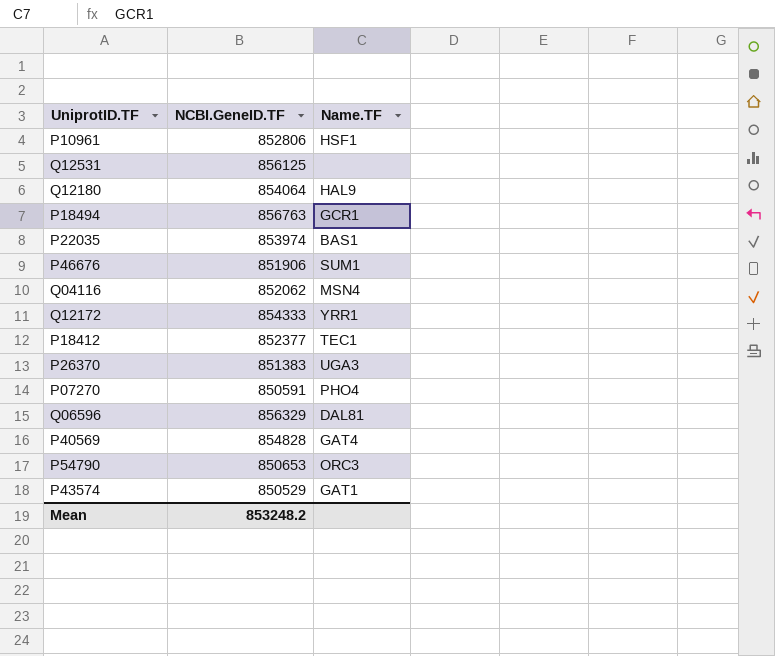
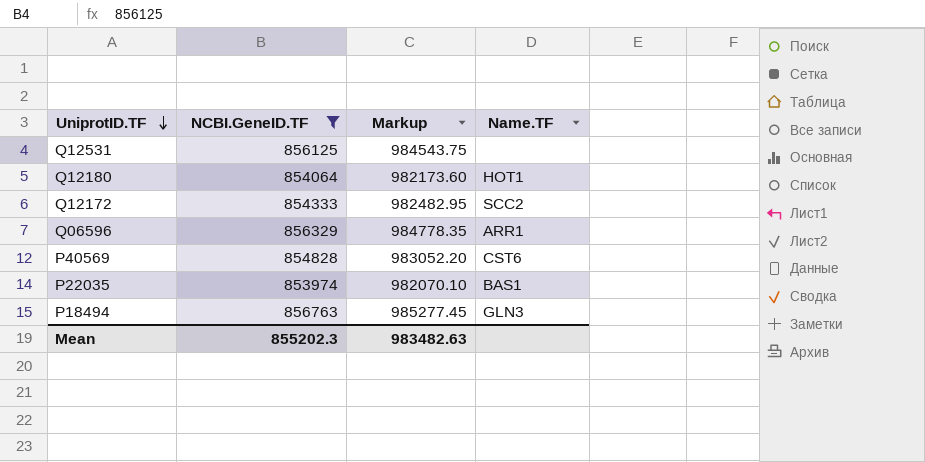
filter: none -> NCBI.GeneID.TF >= 853974
row order: none -> UniprotID.TF descending
column Markup | formula: none -> [NCBI.GeneID.TF] * 1.15
Q12180 | Name.TF: HAL9 -> HOT1
Q12172 | Name.TF: YRR1 -> SCC2
Q06596 | Name.TF: DAL81 -> ARR1
P40569 | Name.TF: GAT4 -> CST6
P18494 | Name.TF: GCR1 -> GLN3
Mean | NCBI.GeneID.TF: 853248.2 -> 855202.3

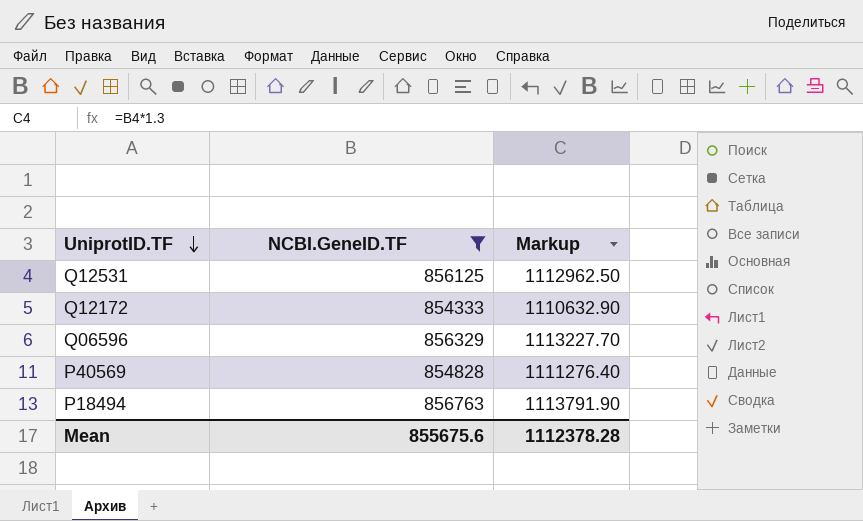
column Name.TF | position: 4 -> none
column Markup | formula: [NCBI.GeneID.TF] * 1.15 -> [NCBI.GeneID.TF] * 1.3
row Q12180: 854064 | 982173.60 | HOT1 -> none
row P22035: 853974 | 982070.10 | BAS1 -> none
Mean | NCBI.GeneID.TF: 855202.3 -> 855675.6
Mean | Markup: 983482.63 -> 1112378.28

